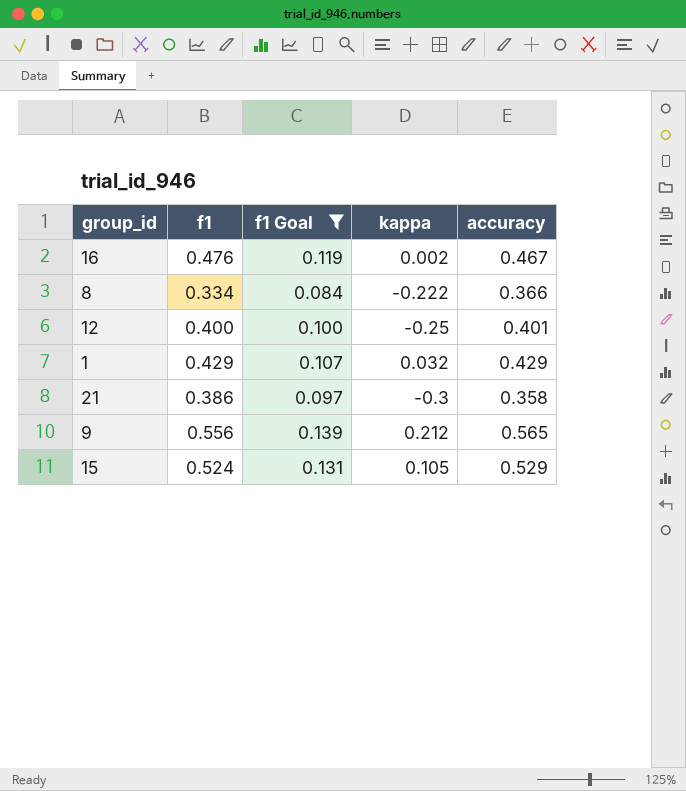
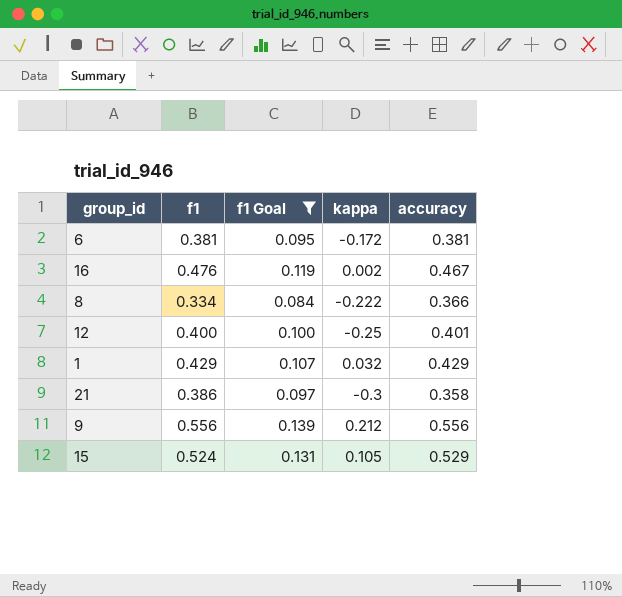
row 6: none -> 0.381 | 0.095 | -0.172 | 0.381
9 | accuracy: 0.565 -> 0.556

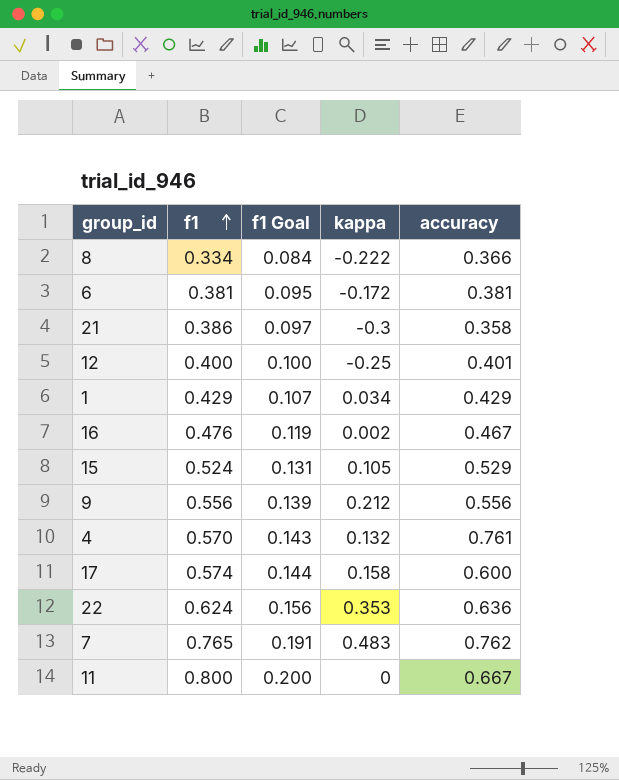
filter: f1 Goal <= 0.139 -> none
row order: none -> f1 ascending
1 | kappa: 0.032 -> 0.034

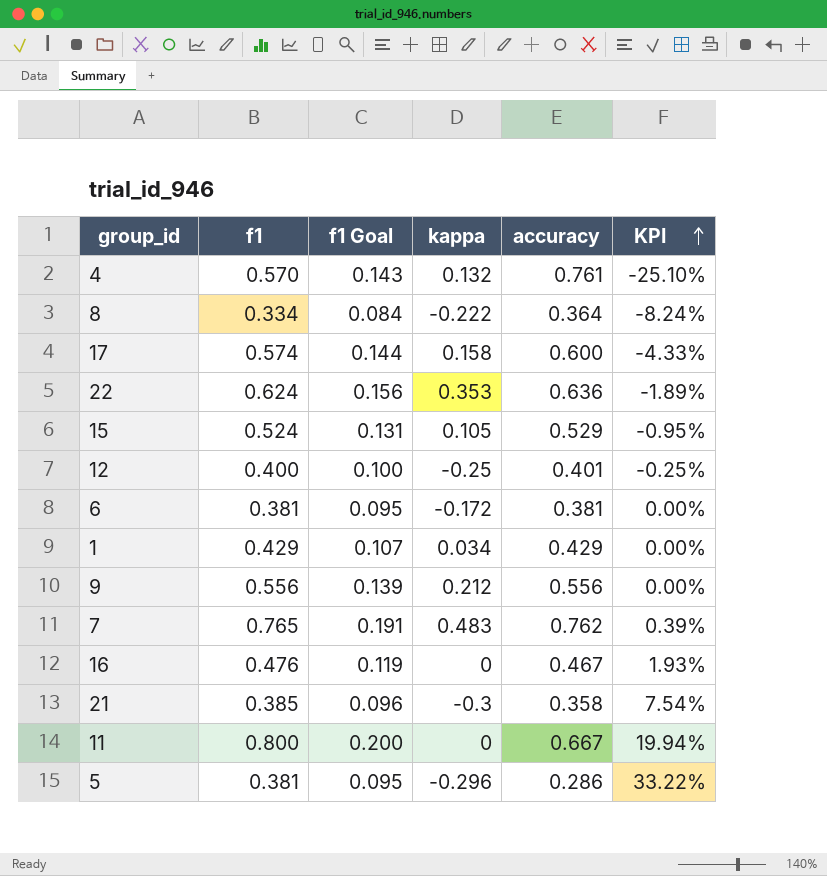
row order: f1 ascending -> KPI ascending
column KPI | formula: none -> ([f1] - [accuracy]) / [accuracy]
8 | accuracy: 0.366 -> 0.364
16 | kappa: 0.002 -> 0
21 | f1: 0.386 -> 0.385
21 | f1 Goal: 0.097 -> 0.096
row 5: none -> 0.381 | 0.095 | -0.296 | 0.286 | 33.22%

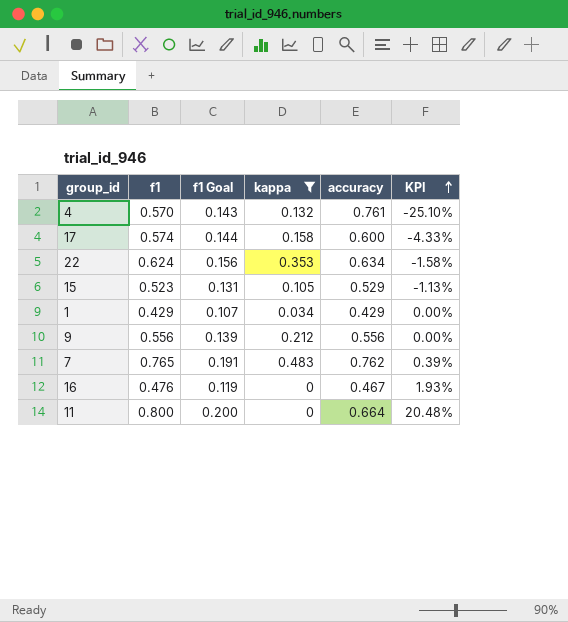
filter: none -> kappa >= 0
22 | accuracy: 0.636 -> 0.634
22 | KPI: -1.89% -> -1.58%
15 | f1: 0.524 -> 0.523
15 | KPI: -0.95% -> -1.13%
11 | accuracy: 0.667 -> 0.664
11 | KPI: 19.94% -> 20.48%

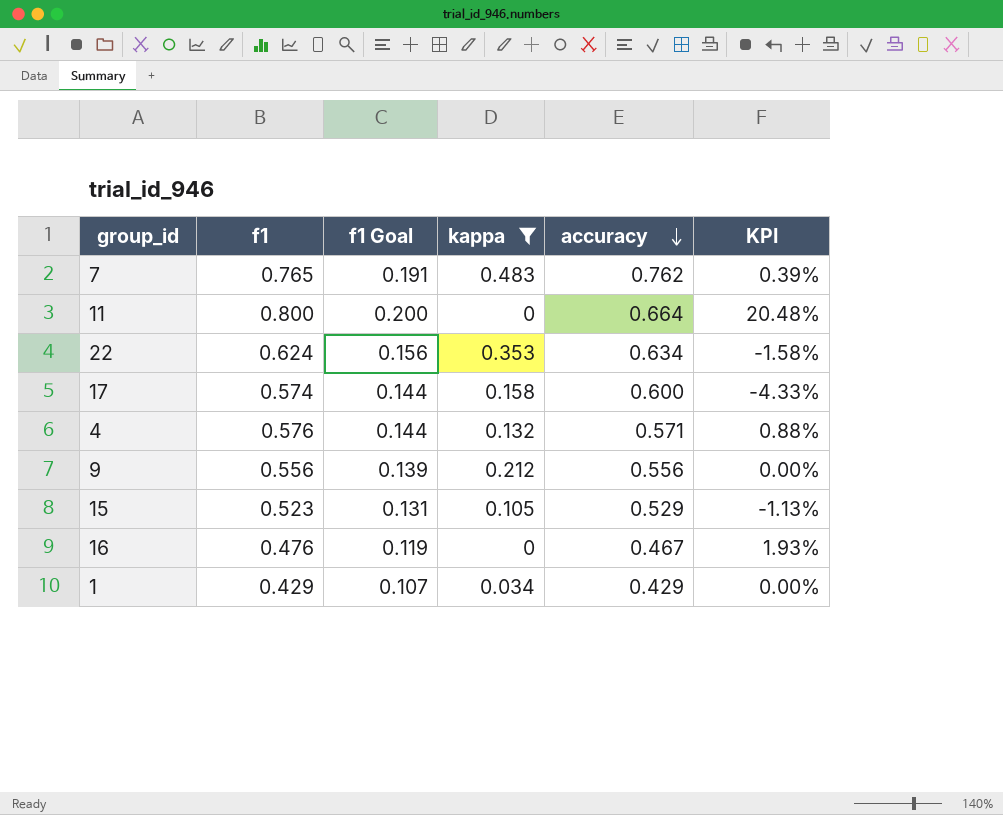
row order: KPI ascending -> accuracy descending
4 | f1: 0.570 -> 0.576
4 | f1 Goal: 0.143 -> 0.144
4 | accuracy: 0.761 -> 0.571
4 | KPI: -25.10% -> 0.88%

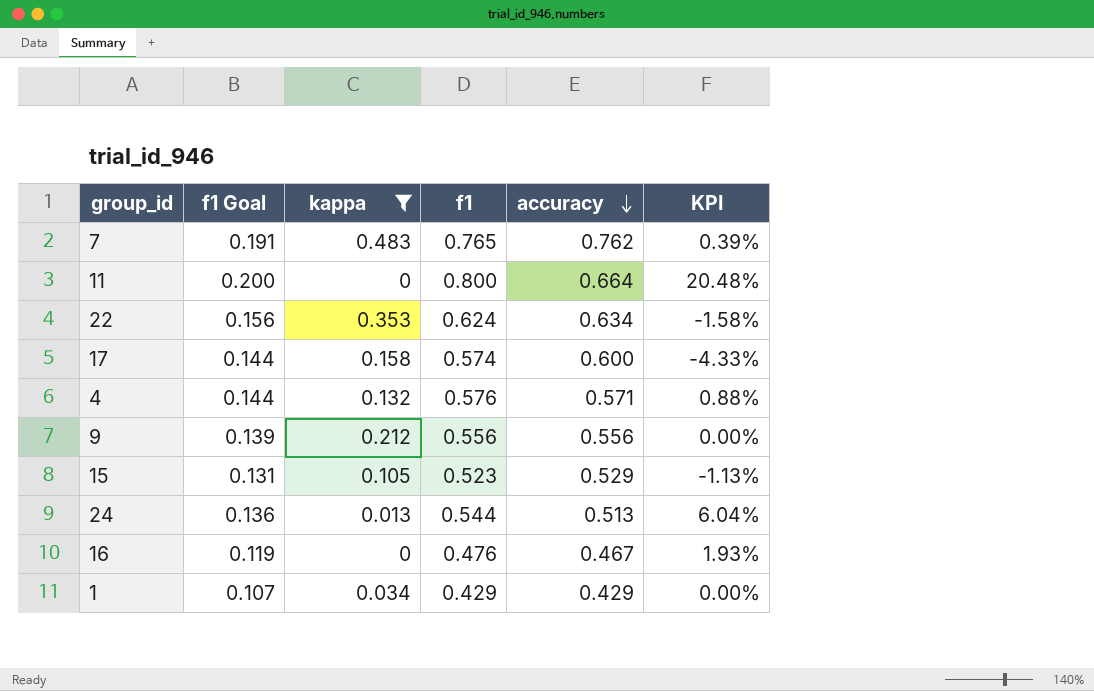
column f1 | position: 2 -> 4
row 24: none -> 0.136 | 0.013 | 0.544 | 0.513 | 6.04%

